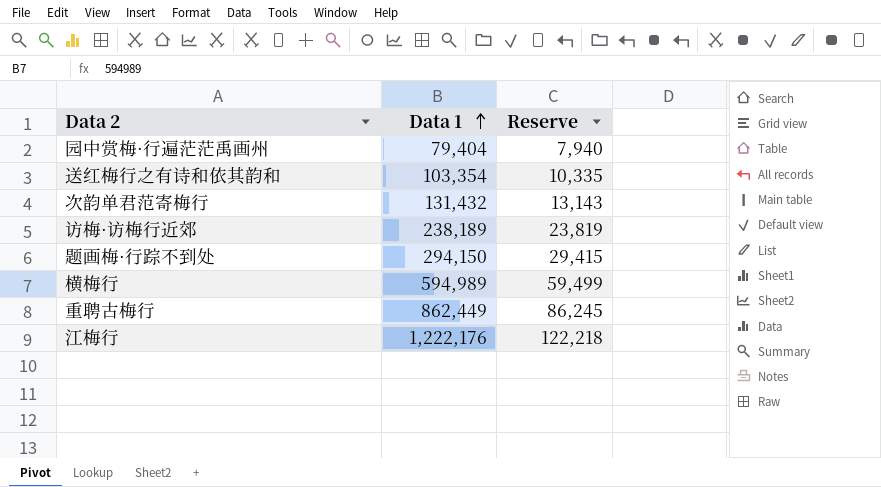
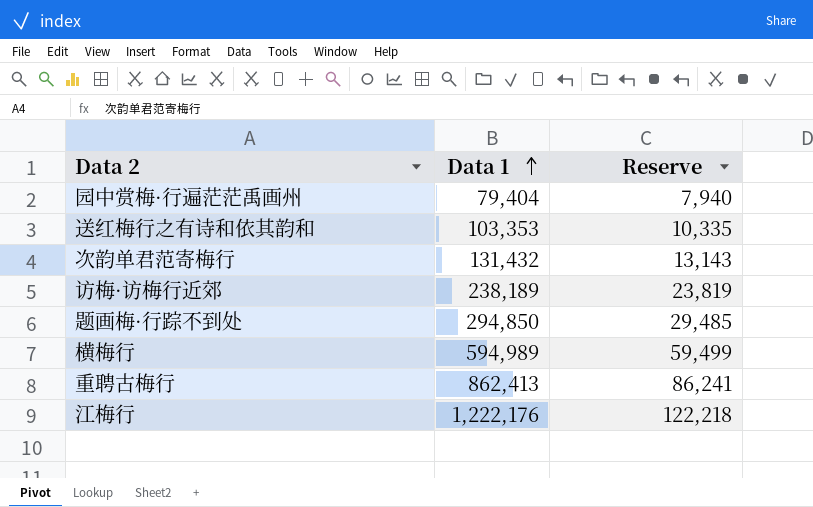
送红梅行之有诗和依其韵和 | Data 1: 103,354 -> 103,353
题画梅·行踪不到处 | Data 1: 294,150 -> 294,850
题画梅·行踪不到处 | Reserve: 29,415 -> 29,485
重聘古梅行 | Data 1: 862,449 -> 862,413
重聘古梅行 | Reserve: 86,245 -> 86,241

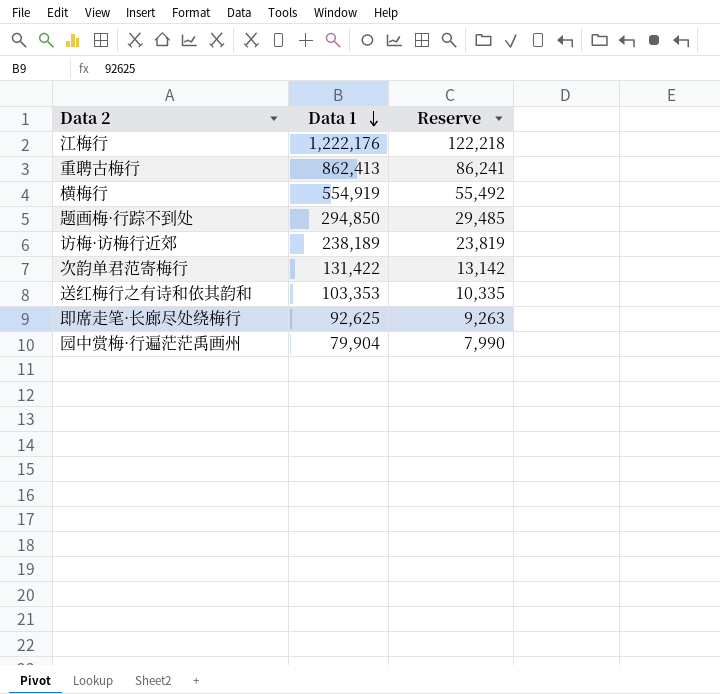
row order: Data 1 ascending -> Data 1 descending
横梅行 | Data 1: 594,989 -> 554,919
横梅行 | Reserve: 59,499 -> 55,492
次韵单君范寄梅行 | Data 1: 131,432 -> 131,422
次韵单君范寄梅行 | Reserve: 13,143 -> 13,142
row 即席走笔·长廊尽处绕梅行: none -> 92,625 | 9,263
园中赏梅·行遍茫茫禹画州 | Data 1: 79,404 -> 79,904
园中赏梅·行遍茫茫禹画州 | Reserve: 7,940 -> 7,990

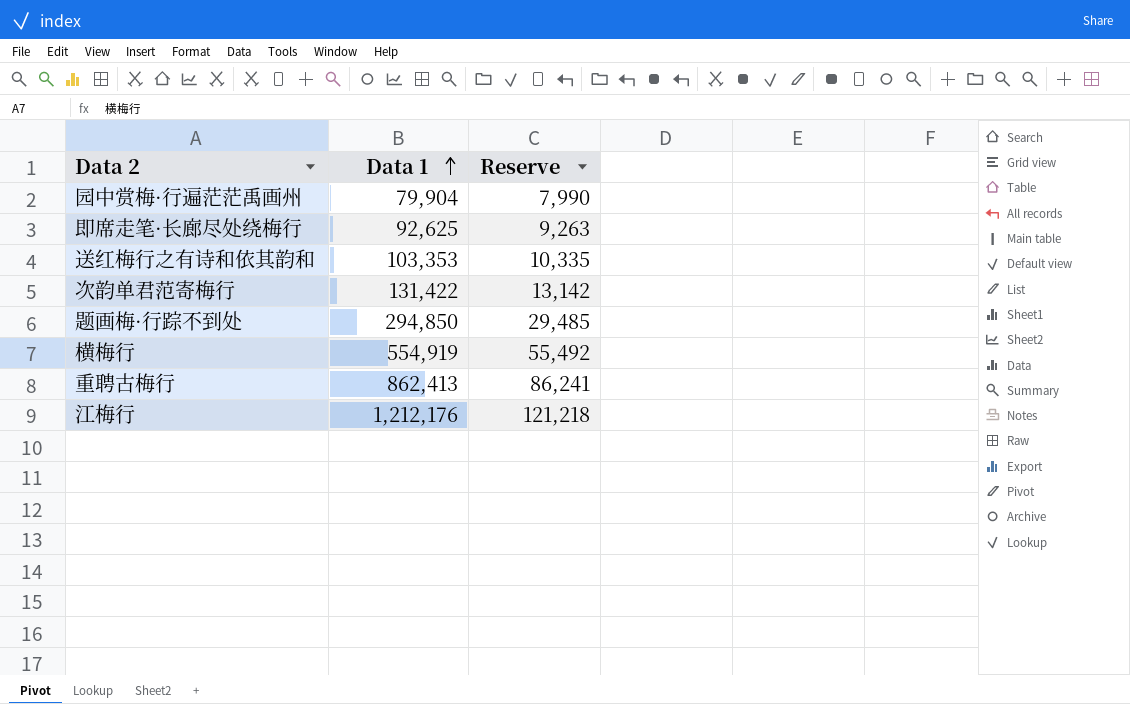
row order: Data 1 descending -> Data 1 ascending
row 访梅·访梅行近郊: 238,189 | 23,819 -> none
江梅行 | Data 1: 1,222,176 -> 1,212,176
江梅行 | Reserve: 122,218 -> 121,218

